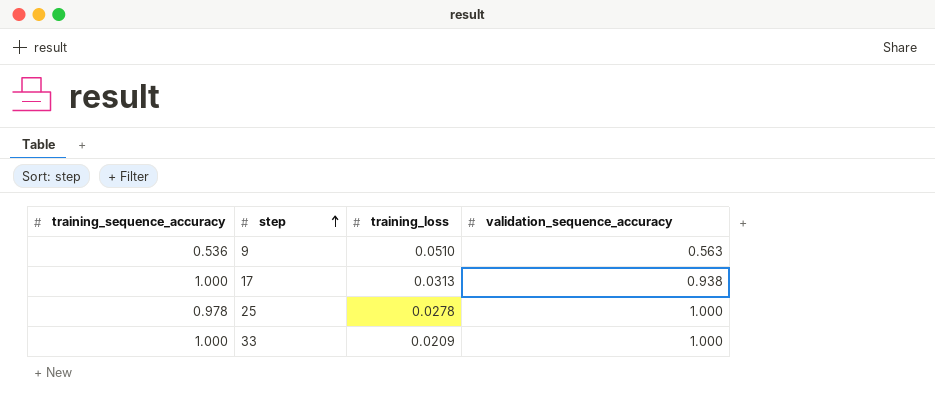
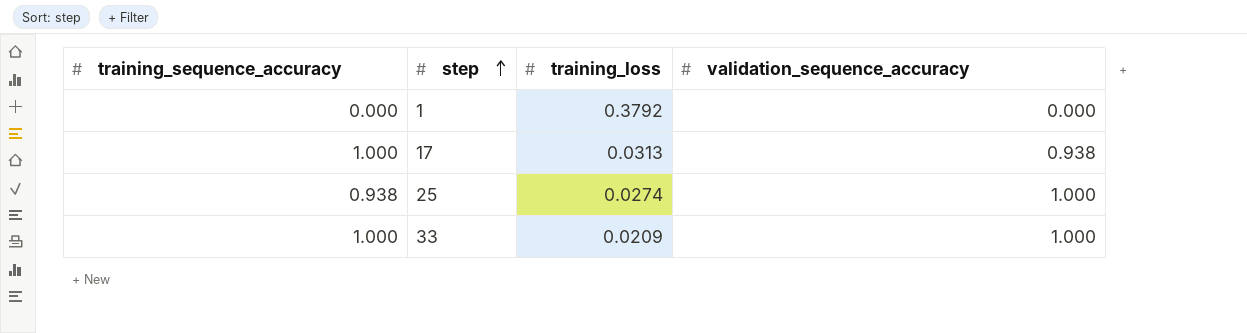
row 9: 0.536 | 0.0510 | 0.563 -> none
row 1: none -> 0.000 | 0.3792 | 0.000
25 | training_sequence_accuracy: 0.978 -> 0.938
25 | training_loss: 0.0278 -> 0.0274

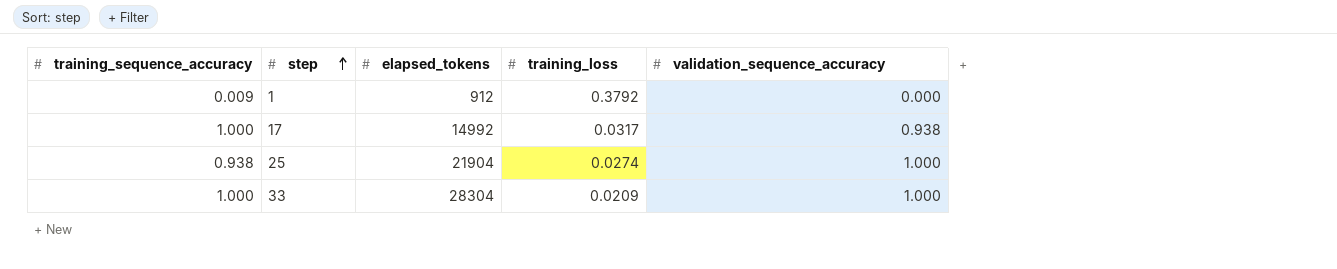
column elapsed_tokens | position: none -> 3
1 | training_sequence_accuracy: 0.000 -> 0.009
17 | training_loss: 0.0313 -> 0.0317

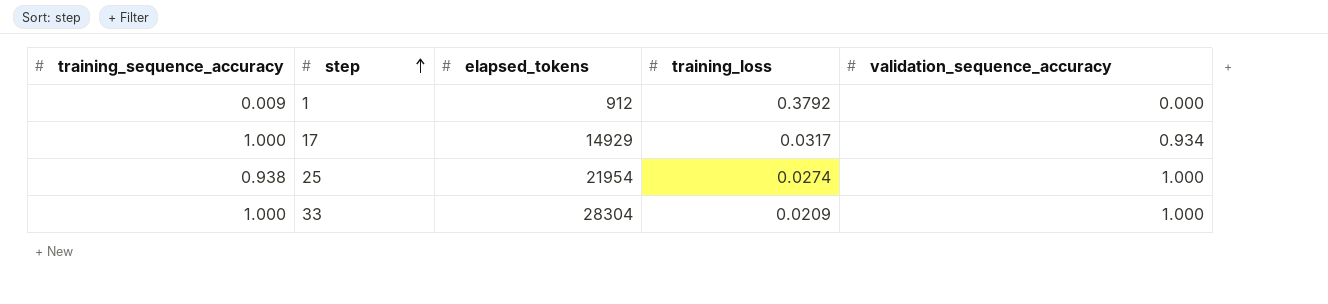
17 | elapsed_tokens: 14992 -> 14929
17 | validation_sequence_accuracy: 0.938 -> 0.934
25 | elapsed_tokens: 21904 -> 21954

